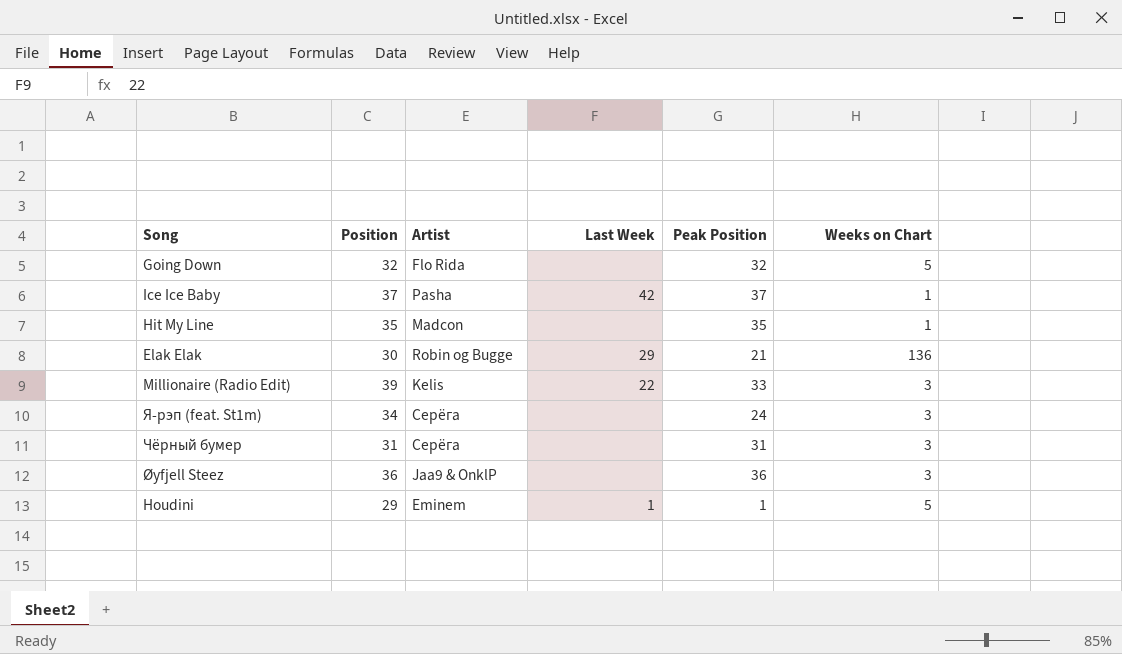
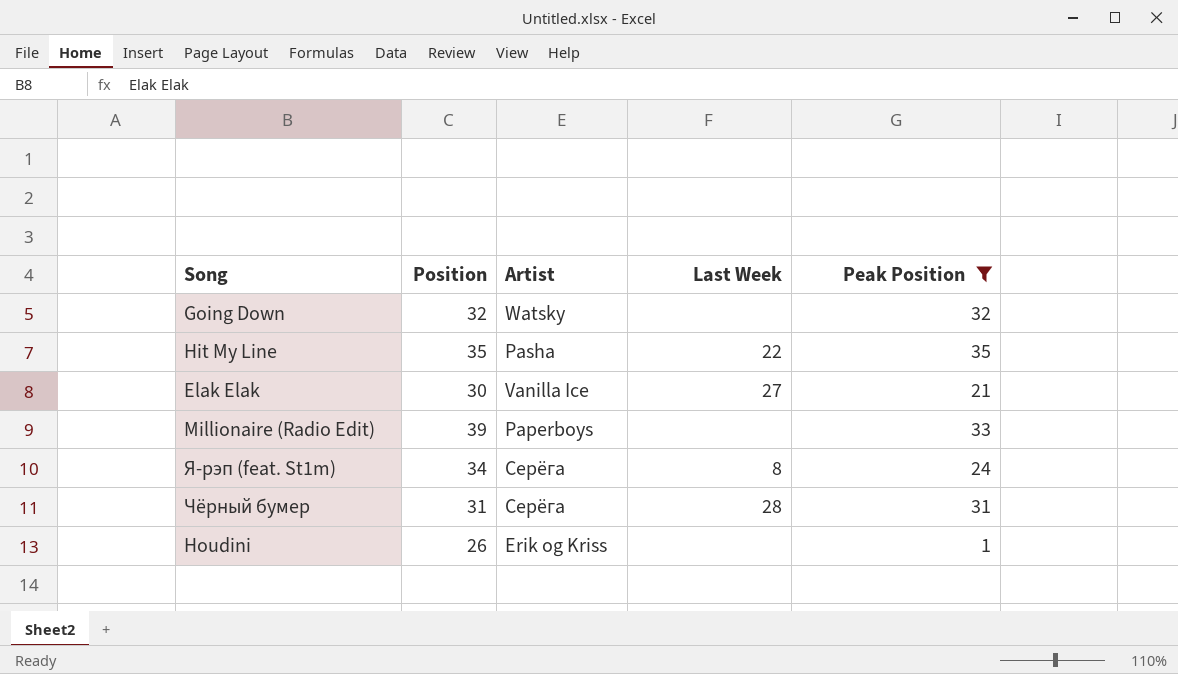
filter: none -> Peak Position <= 35
column Weeks on Chart | position: 6 -> none
Going Down | Artist: Flo Rida -> Watsky
Hit My Line | Artist: Madcon -> Pasha
Hit My Line | Last Week: none -> 22
Elak Elak | Artist: Robin og Bugge -> Vanilla Ice
Elak Elak | Last Week: 29 -> 27
Millionaire (Radio Edit) | Artist: Kelis -> Paperboys
Millionaire (Radio Edit) | Last Week: 22 -> none
Я-рэп (feat. St1m) | Last Week: none -> 8
Чёрный бумер | Last Week: none -> 28
Houdini | Position: 29 -> 26
Houdini | Artist: Eminem -> Erik og Kriss
Houdini | Last Week: 1 -> none

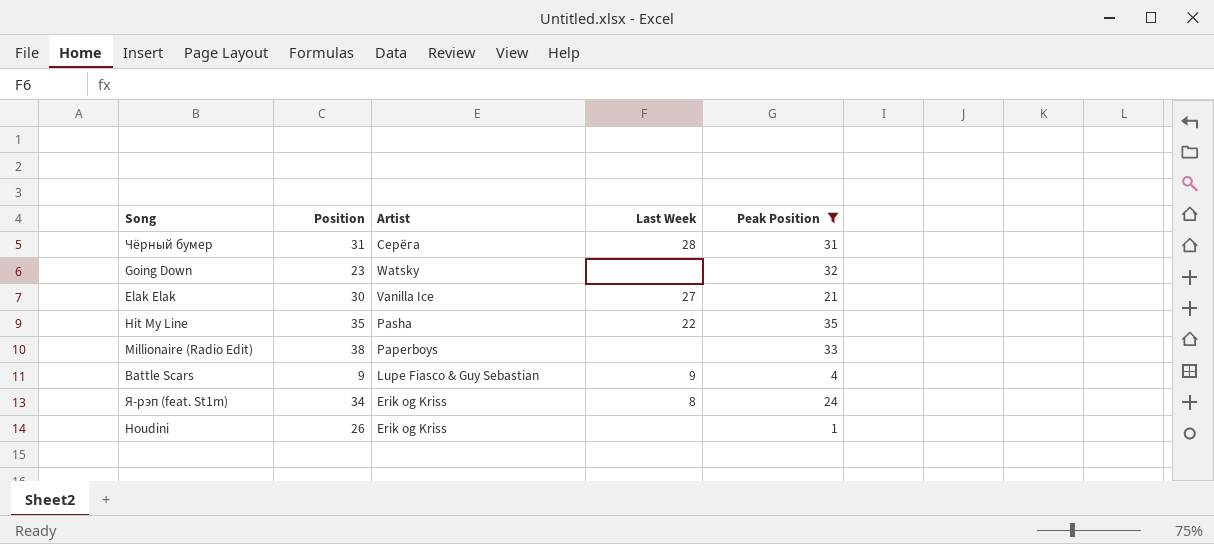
row order: none -> Artist descending
Going Down | Position: 32 -> 23
Millionaire (Radio Edit) | Position: 39 -> 38
row Battle Scars: none -> 9 | Lupe Fiasco & Guy Sebastian | 9 | 4
Я-рэп (feat. St1m) | Artist: Серёга -> Erik og Kriss

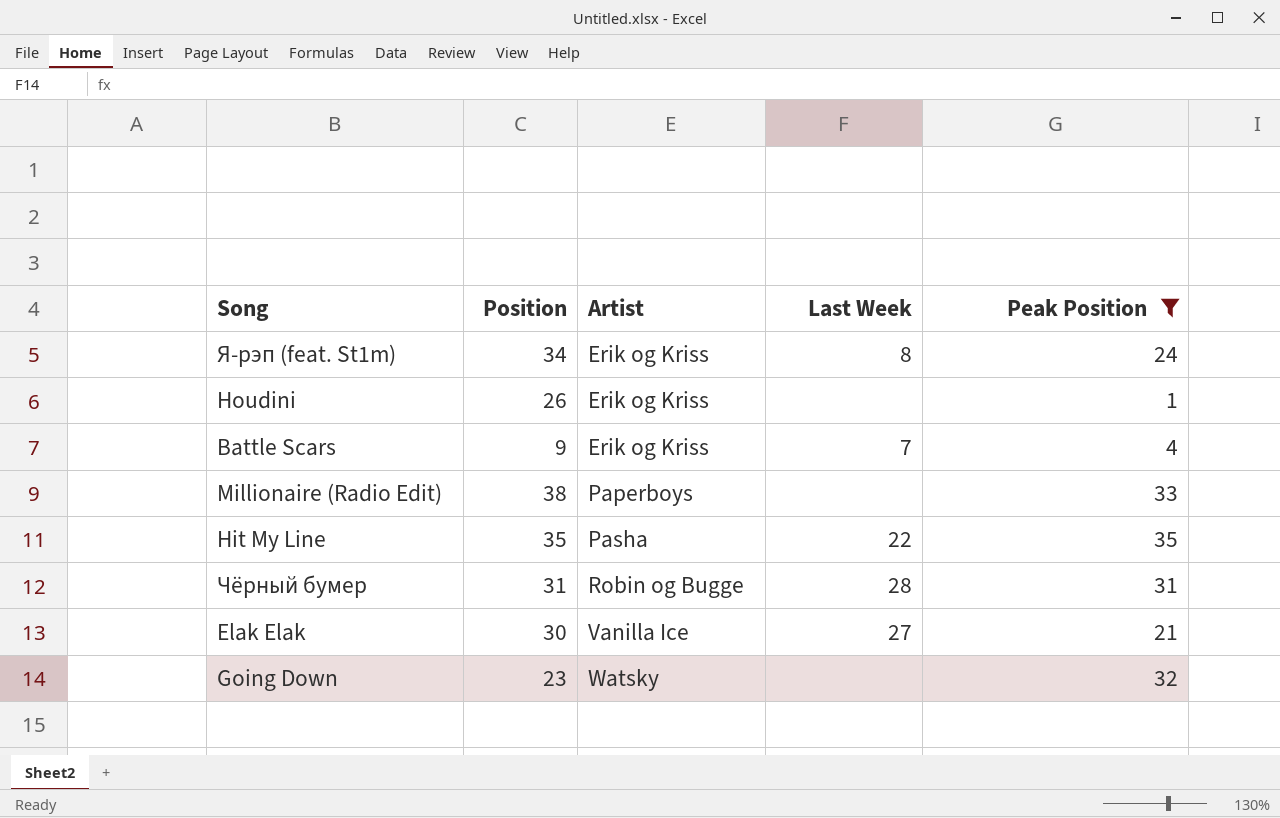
row order: Artist descending -> Artist ascending
Battle Scars | Artist: Lupe Fiasco & Guy Sebastian -> Erik og Kriss
Battle Scars | Last Week: 9 -> 7
Чёрный бумер | Artist: Серёга -> Robin og Bugge

